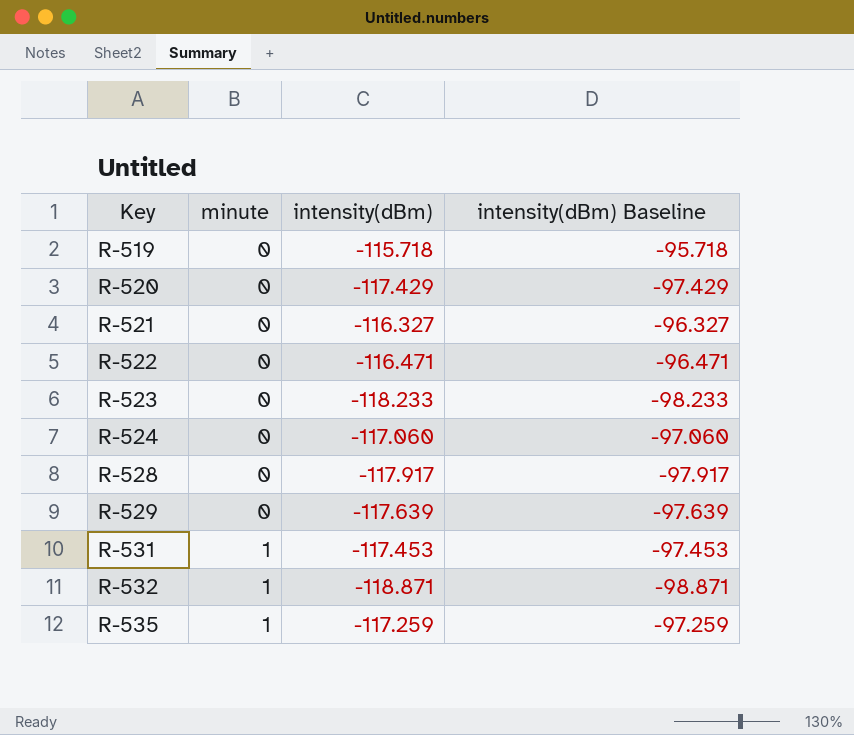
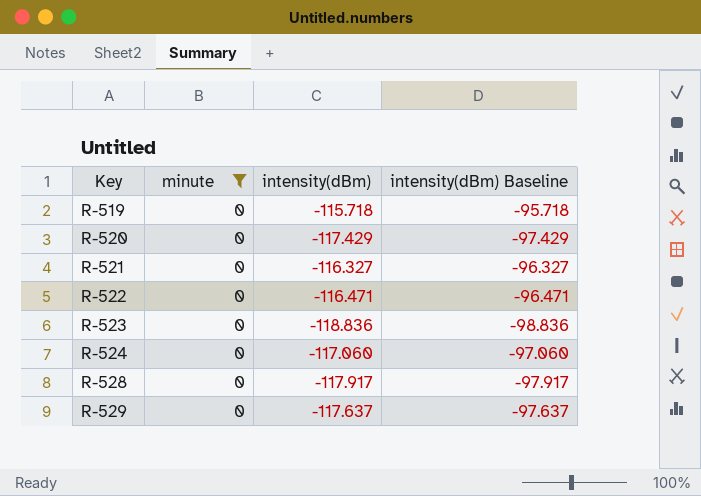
filter: none -> minute = 0
R-523 | intensity(dBm): -118.233 -> -118.836
R-523 | intensity(dBm) Baseline: -98.233 -> -98.836
R-529 | intensity(dBm): -117.639 -> -117.637
R-529 | intensity(dBm) Baseline: -97.639 -> -97.637

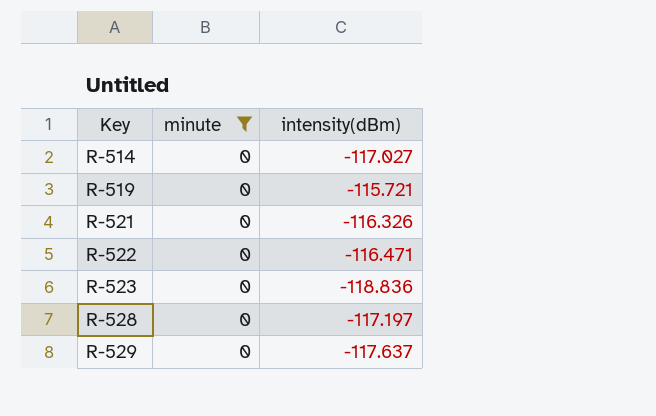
column intensity(dBm) Baseline | formula: [intensity(dBm)] + 20 -> none
row R-520: 0 | -117.429 | -97.429 -> none
row R-524: 0 | -117.060 | -97.060 -> none
row R-514: none -> 0 | -117.027
R-519 | intensity(dBm): -115.718 -> -115.721
R-521 | intensity(dBm): -116.327 -> -116.326
R-528 | intensity(dBm): -117.917 -> -117.197

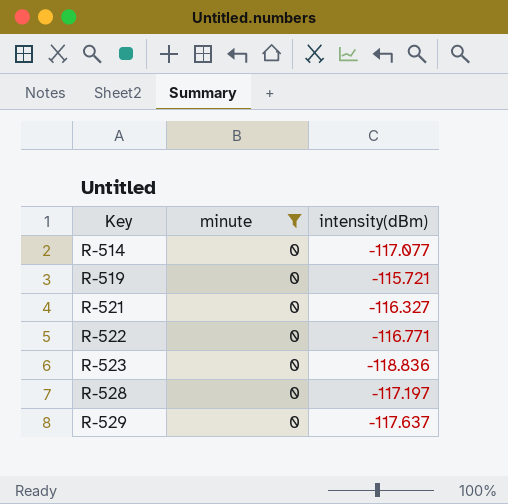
R-514 | intensity(dBm): -117.027 -> -117.077
R-521 | intensity(dBm): -116.326 -> -116.327
R-522 | intensity(dBm): -116.471 -> -116.771

